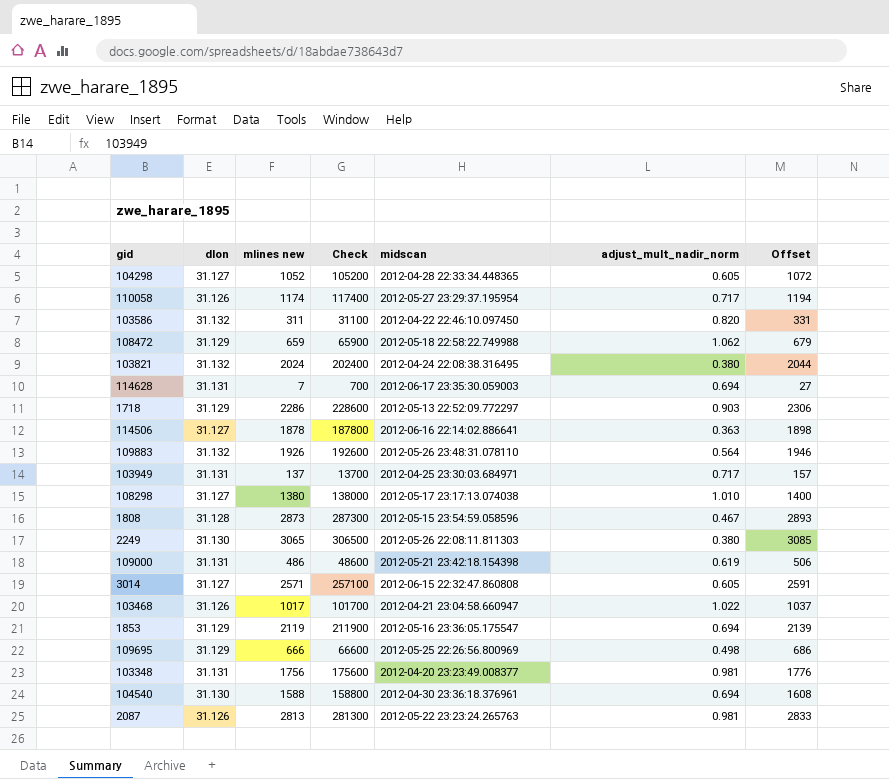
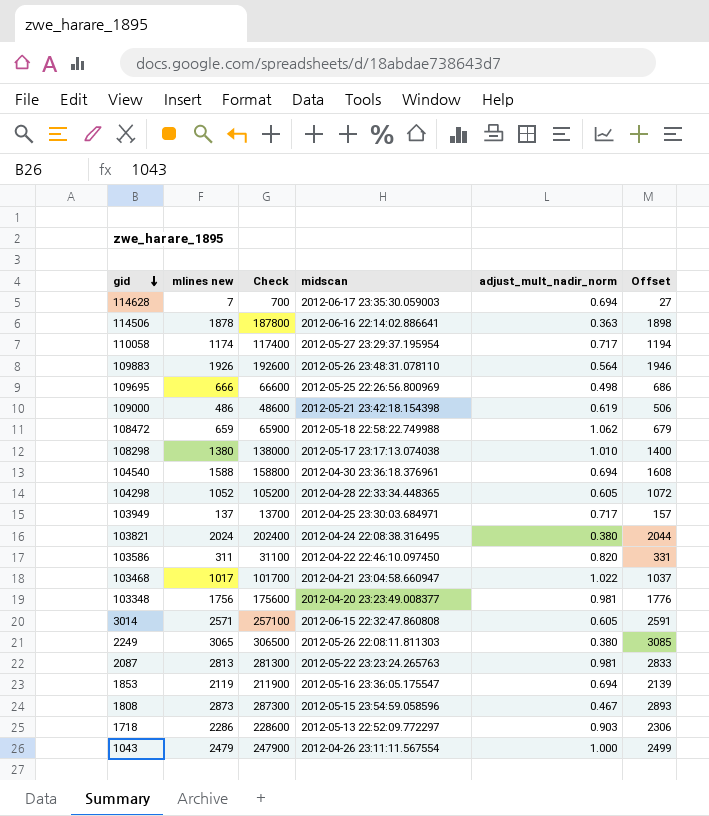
row order: none -> gid descending
column dlon | position: 2 -> none
row 1043: none -> 2479 | 247900 | 2012-04-26 23:11:11.567554 | 1.000 | 2499

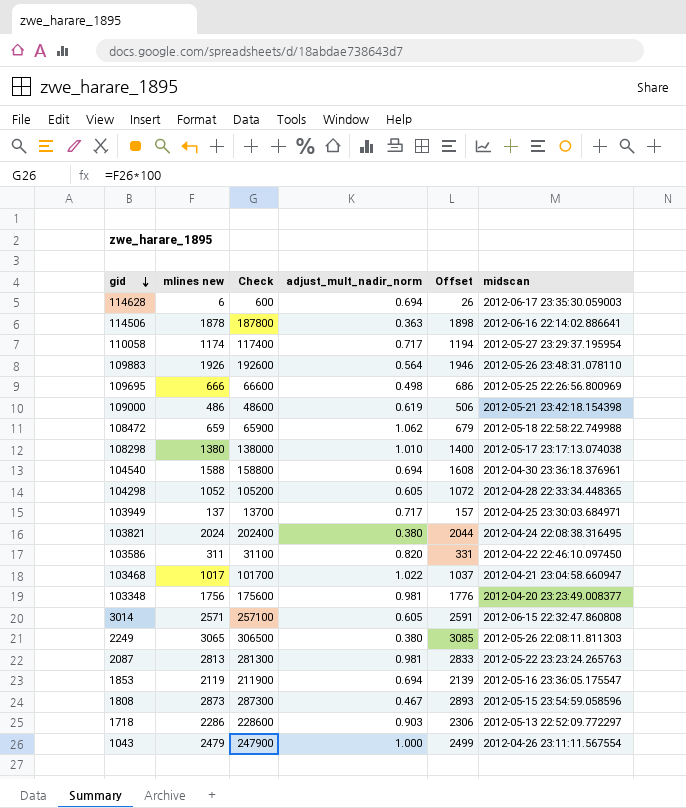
column midscan | position: 4 -> 6
114628 | mlines new: 7 -> 6
114628 | Check: 700 -> 600
114628 | Offset: 27 -> 26

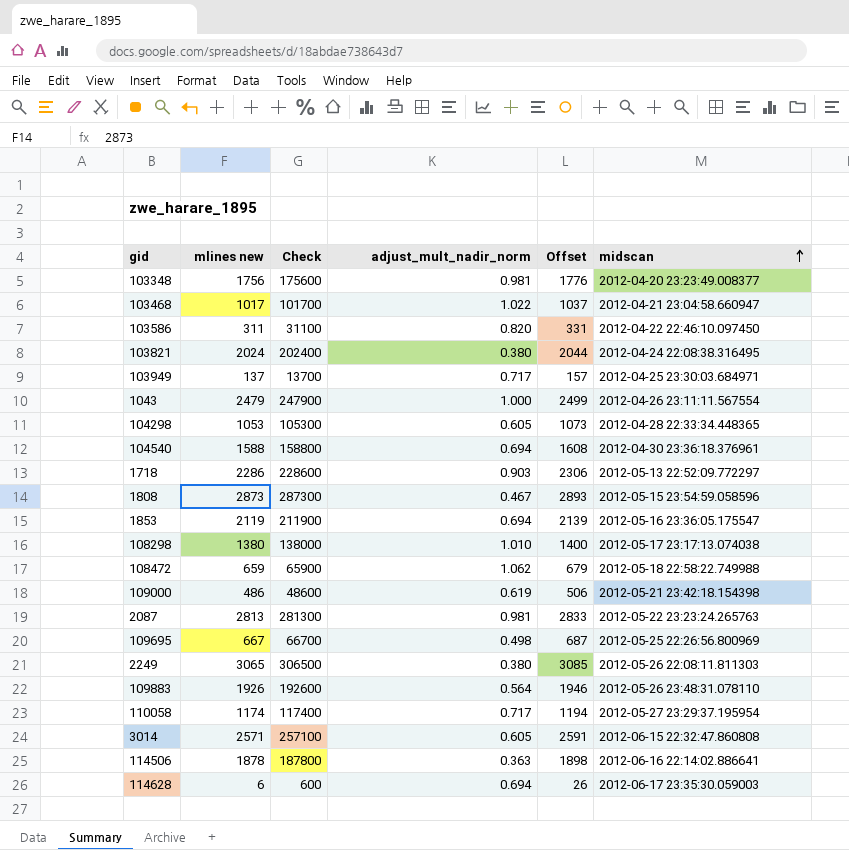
row order: gid descending -> midscan ascending
104298 | mlines new: 1052 -> 1053
104298 | Check: 105200 -> 105300
104298 | Offset: 1072 -> 1073
109695 | mlines new: 666 -> 667
109695 | Check: 66600 -> 66700
109695 | Offset: 686 -> 687

